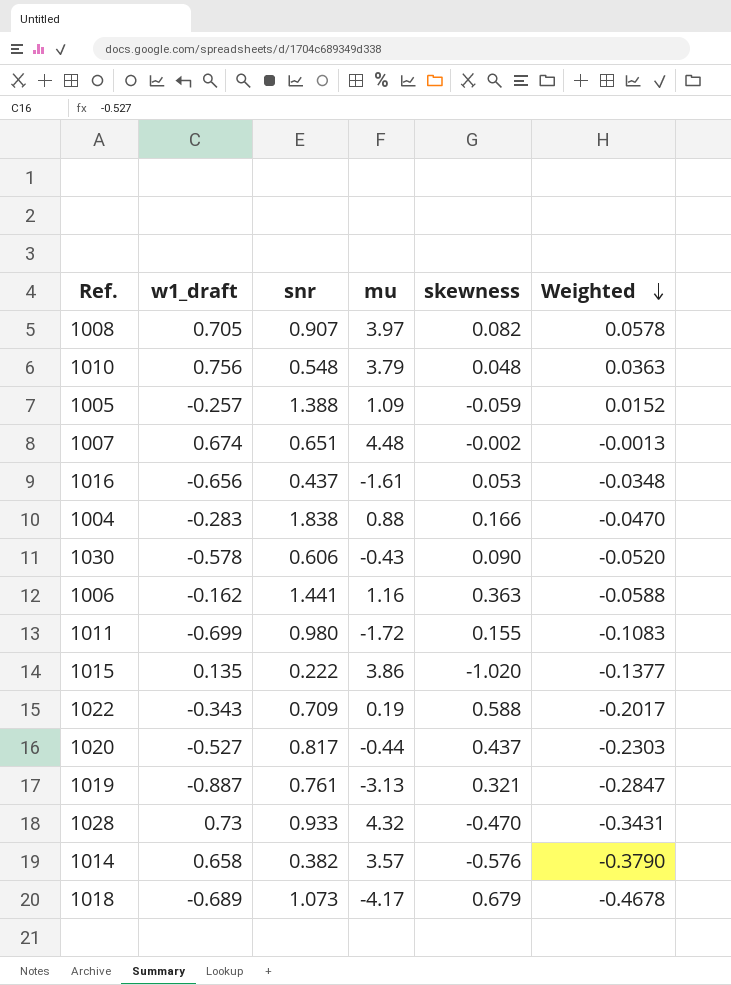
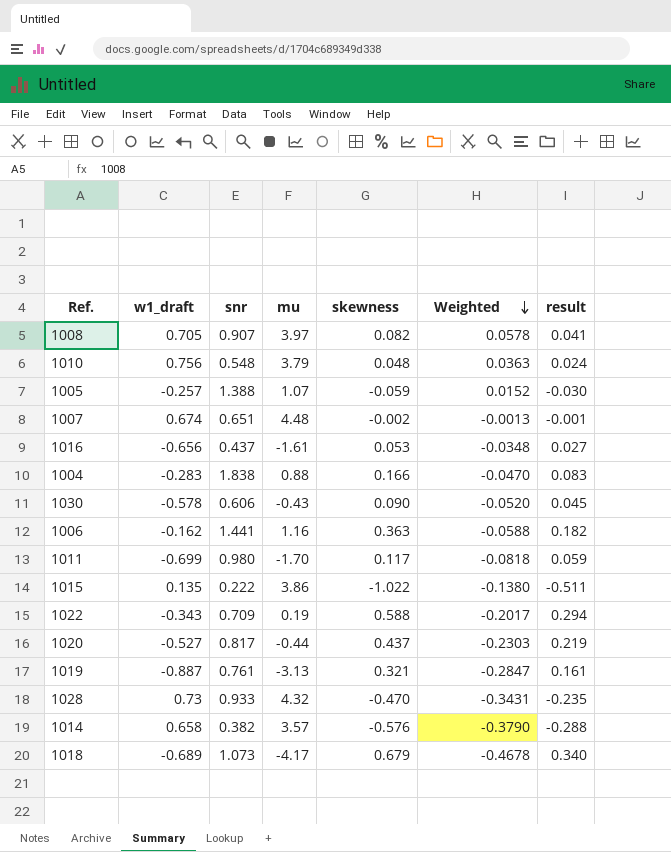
column result | formula: none -> [skewness] * 0.5
1005 | mu: 1.09 -> 1.07
1011 | mu: -1.72 -> -1.70
1011 | skewness: 0.155 -> 0.117
1011 | Weighted: -0.1083 -> -0.0818
1015 | skewness: -1.020 -> -1.022
1015 | Weighted: -0.1377 -> -0.1380

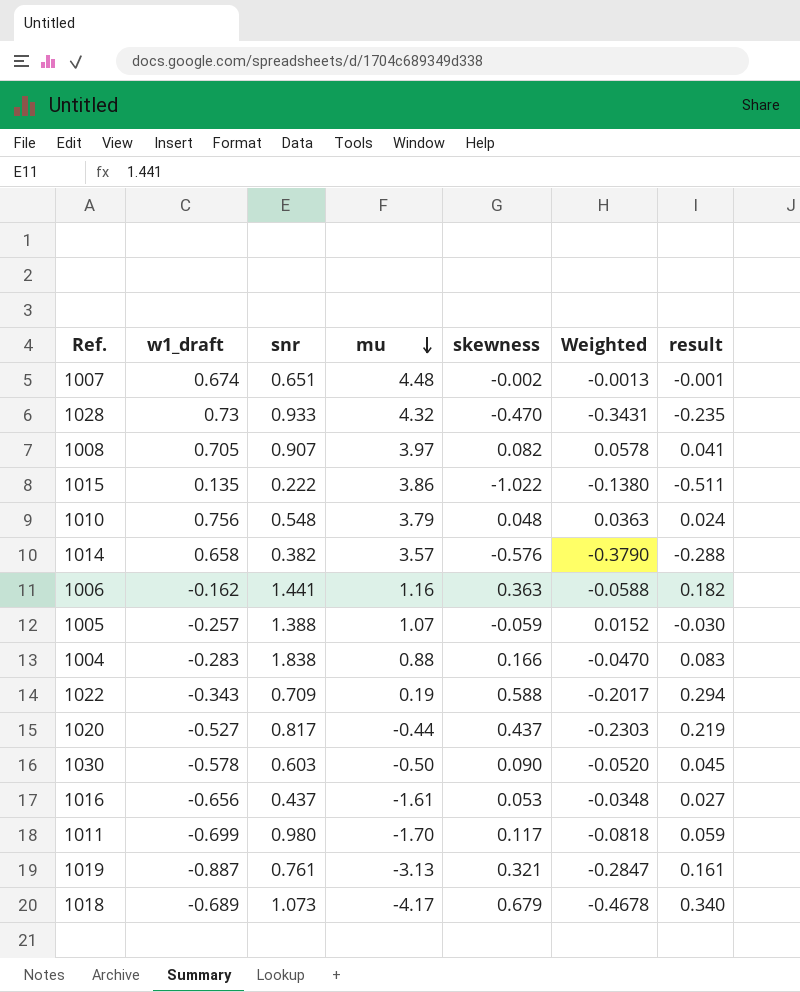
row order: Weighted descending -> mu descending
1030 | snr: 0.606 -> 0.603
1030 | mu: -0.43 -> -0.50

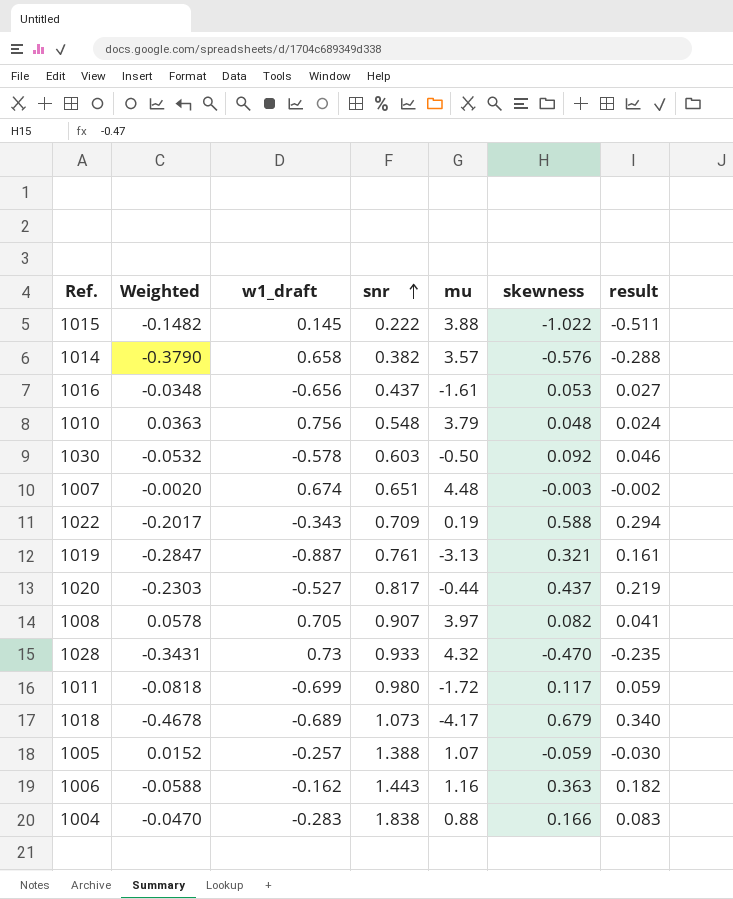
row order: mu descending -> snr ascending
column Weighted | position: 6 -> 2
1015 | Weighted: -0.1380 -> -0.1482
1015 | w1_draft: 0.135 -> 0.145
1015 | mu: 3.86 -> 3.88
1030 | Weighted: -0.0520 -> -0.0532
1030 | skewness: 0.090 -> 0.092
1030 | result: 0.045 -> 0.046
1007 | Weighted: -0.0013 -> -0.0020
1007 | skewness: -0.002 -> -0.003
1007 | result: -0.001 -> -0.002
1011 | mu: -1.70 -> -1.72
1006 | snr: 1.441 -> 1.443

